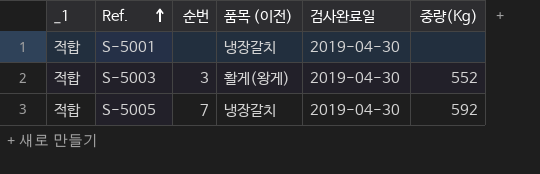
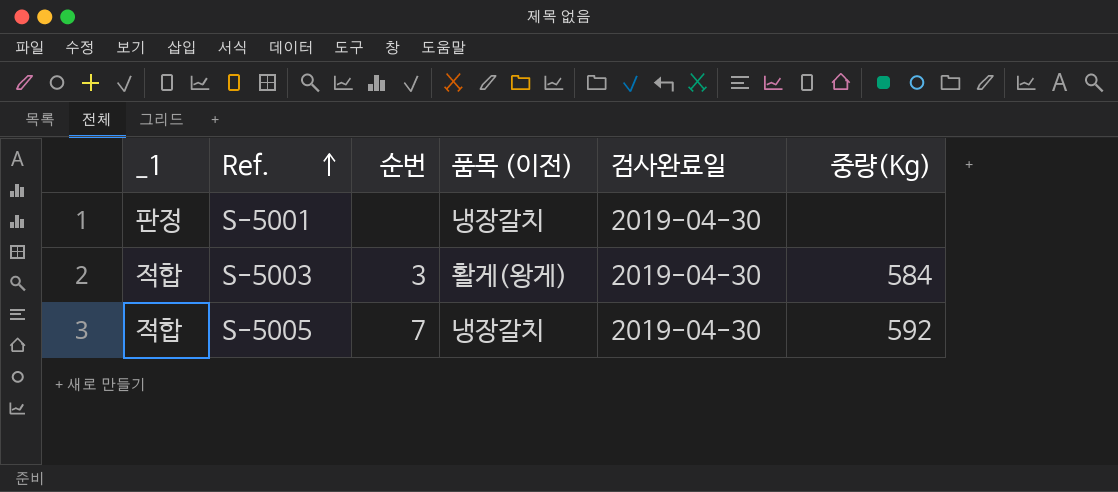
S-5001 | _1: 적합 -> 판정
S-5003 | 중량(Kg): 552 -> 584

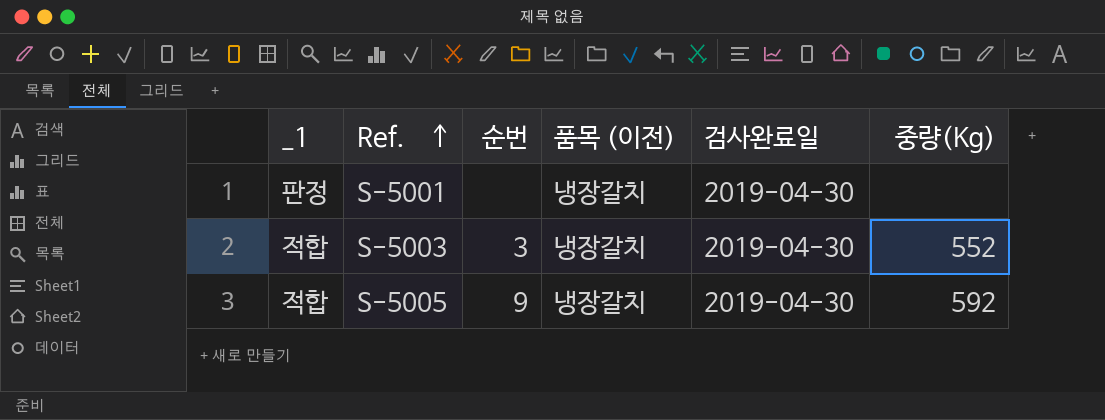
S-5003 | 품목 (이전): 활게(왕게) -> 냉장갈치
S-5003 | 중량(Kg): 584 -> 552
S-5005 | 순번: 7 -> 9

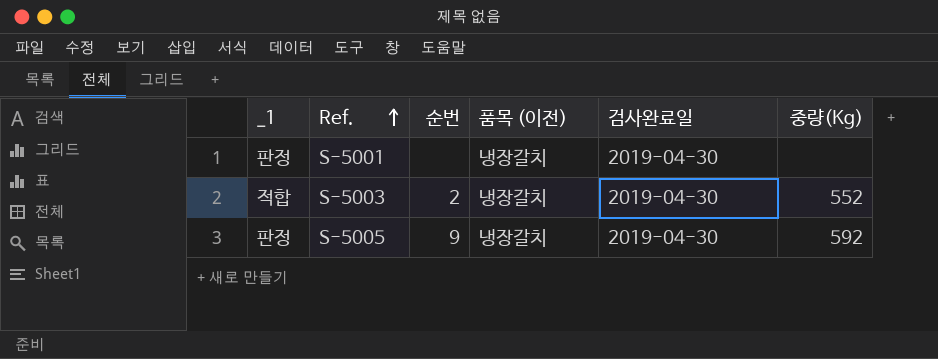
S-5003 | 순번: 3 -> 2
S-5005 | _1: 적합 -> 판정

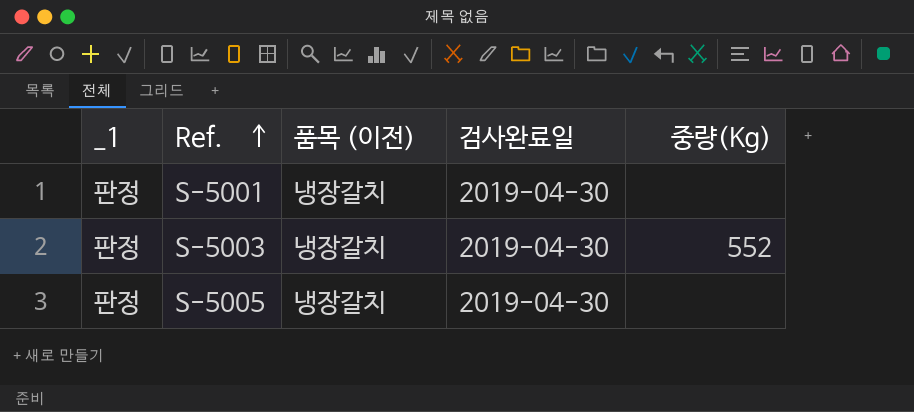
column 순번 | position: 3 -> none
S-5003 | _1: 적합 -> 판정
S-5005 | 중량(Kg): 592 -> none

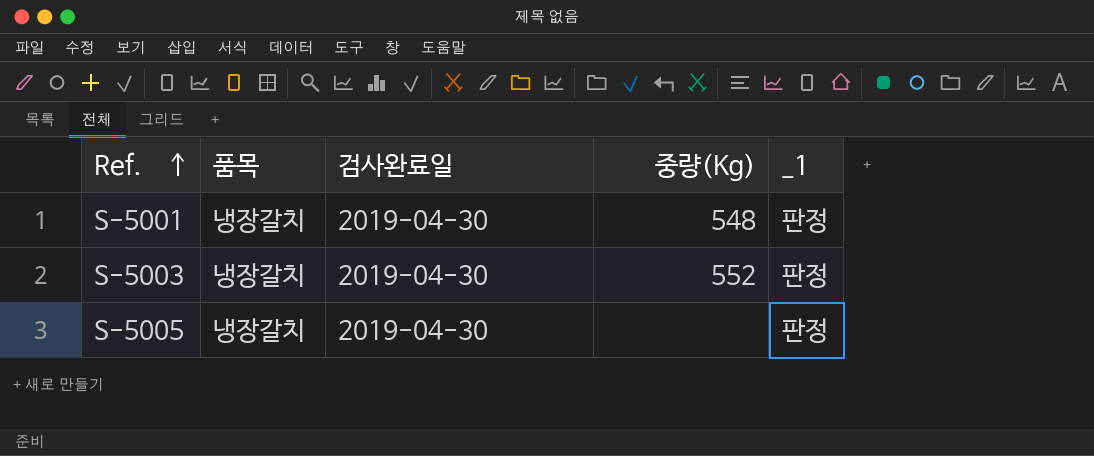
column name: 품목 (이전) -> 품목
column _1 | position: 1 -> 5
S-5001 | 중량(Kg): none -> 548

